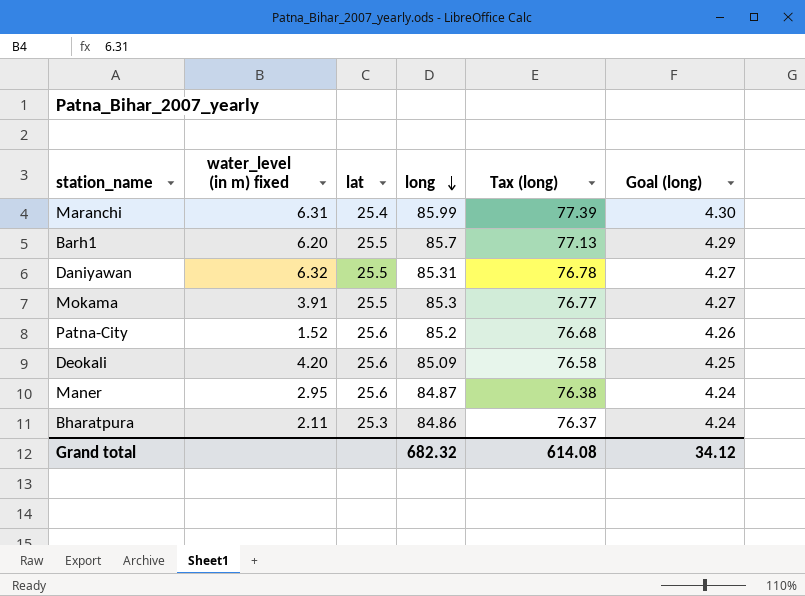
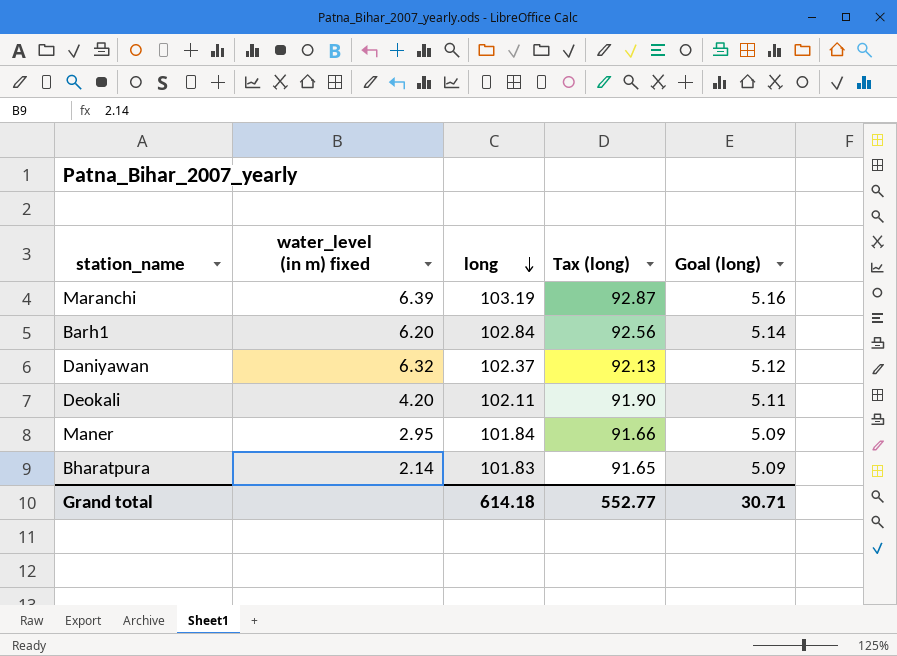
column lat | position: 3 -> none
row Mokama: 3.91 | 25.5 | 85.3 | 76.77 | 4.27 -> none
row Patna-City: 1.52 | 25.6 | 85.2 | 76.68 | 4.26 -> none
Maranchi | water_level (in m) fixed: 6.31 -> 6.39
Maranchi | long: 85.99 -> 103.19
Maranchi | Tax (long): 77.39 -> 92.87
Maranchi | Goal (long): 4.30 -> 5.16
Barh1 | long: 85.7 -> 102.84
Barh1 | Tax (long): 77.13 -> 92.56
Barh1 | Goal (long): 4.29 -> 5.14
Daniyawan | long: 85.31 -> 102.37
Daniyawan | Tax (long): 76.78 -> 92.13
Daniyawan | Goal (long): 4.27 -> 5.12
Deokali | long: 85.09 -> 102.11
Deokali | Tax (long): 76.58 -> 91.90
Deokali | Goal (long): 4.25 -> 5.11
Maner | long: 84.87 -> 101.84
Maner | Tax (long): 76.38 -> 91.66
Maner | Goal (long): 4.24 -> 5.09
Bharatpura | water_level (in m) fixed: 2.11 -> 2.14
Bharatpura | long: 84.86 -> 101.83
Bharatpura | Tax (long): 76.37 -> 91.65
Bharatpura | Goal (long): 4.24 -> 5.09
Grand total | long: 682.32 -> 614.18
Grand total | Tax (long): 614.08 -> 552.77
Grand total | Goal (long): 34.12 -> 30.71

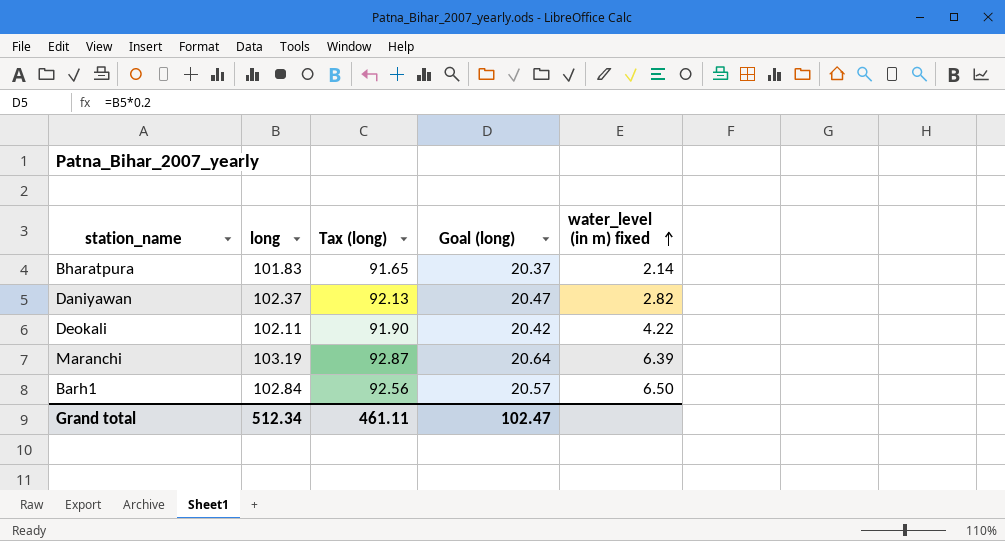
row order: long descending -> water_level (in m) fixed ascending
column Goal (long) | formula: [long] * 0.05 -> [long] * 0.2
column water_level (in m) fixed | position: 2 -> 5
row Maner: 2.95 | 101.84 | 91.66 | 5.09 -> none
Daniyawan | water_level (in m) fixed: 6.32 -> 2.82
Deokali | water_level (in m) fixed: 4.20 -> 4.22
Barh1 | water_level (in m) fixed: 6.20 -> 6.50
Grand total | long: 614.18 -> 512.34
Grand total | Tax (long): 552.77 -> 461.11
Grand total | Goal (long): 30.71 -> 102.47

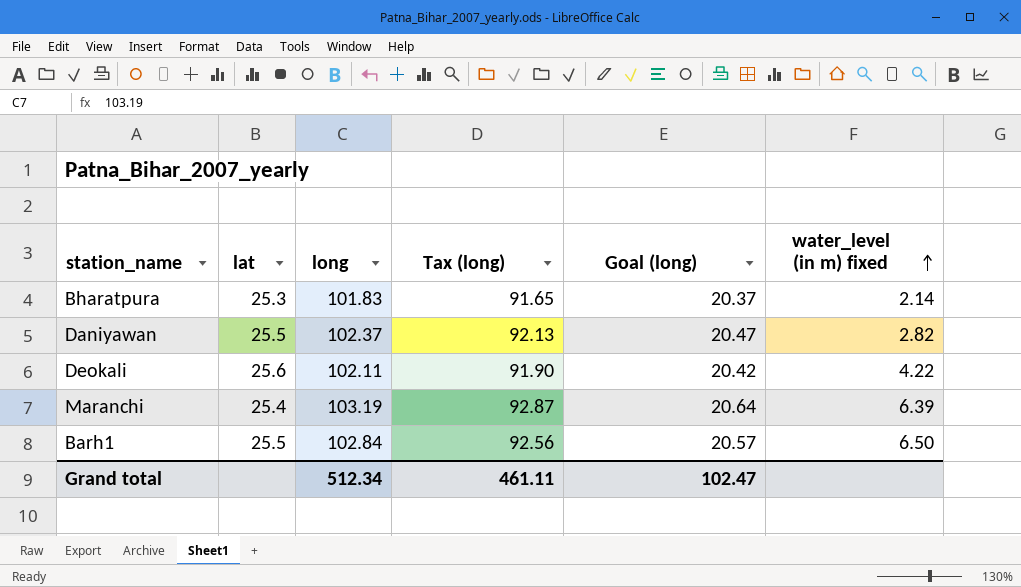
column lat | position: none -> 2

